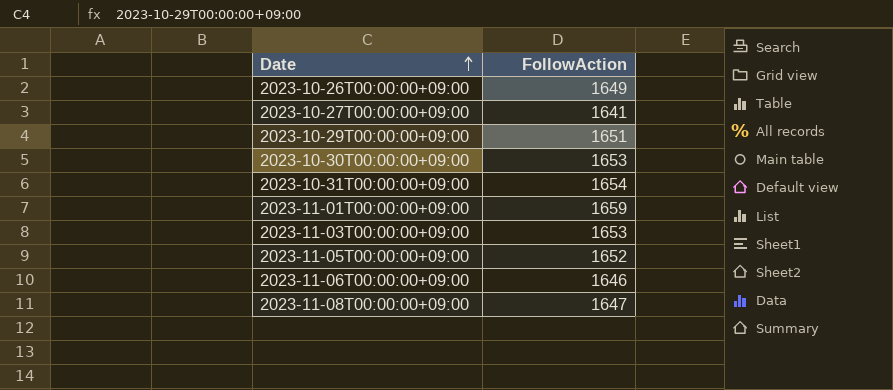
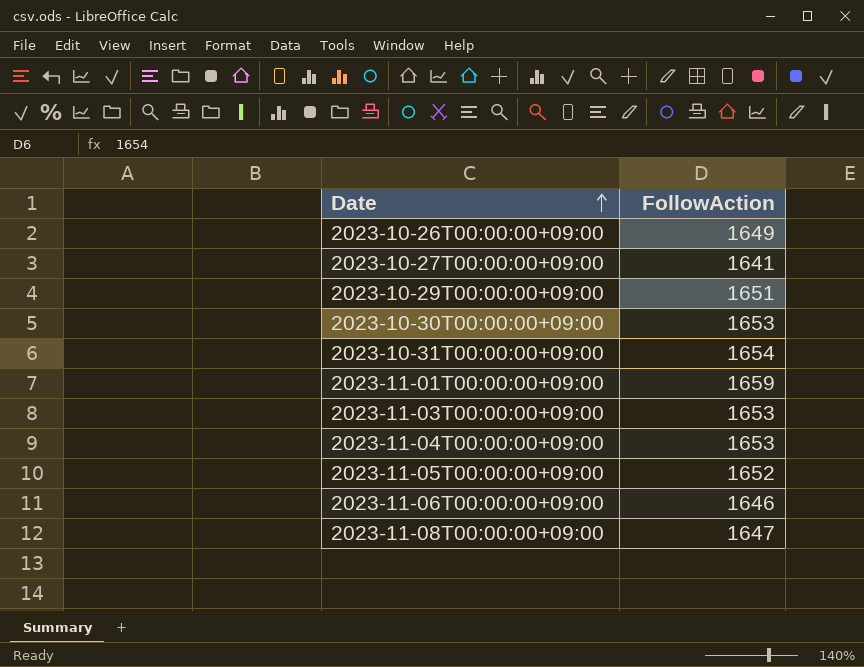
row 2023-11-04T00:00:00+09:00: none -> 1653

